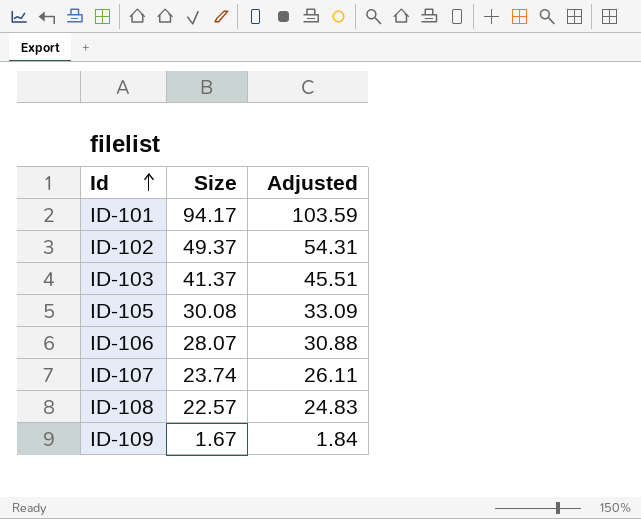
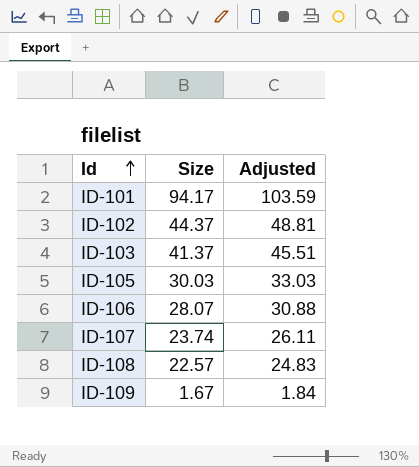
ID-102 | Size: 49.37 -> 44.37
ID-102 | Adjusted: 54.31 -> 48.81
ID-105 | Size: 30.08 -> 30.03
ID-105 | Adjusted: 33.09 -> 33.03

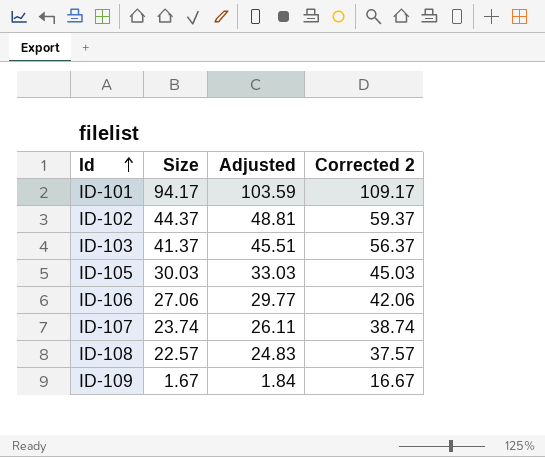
column Corrected 2 | formula: none -> [Size] + 15
ID-106 | Size: 28.07 -> 27.06
ID-106 | Adjusted: 30.88 -> 29.77

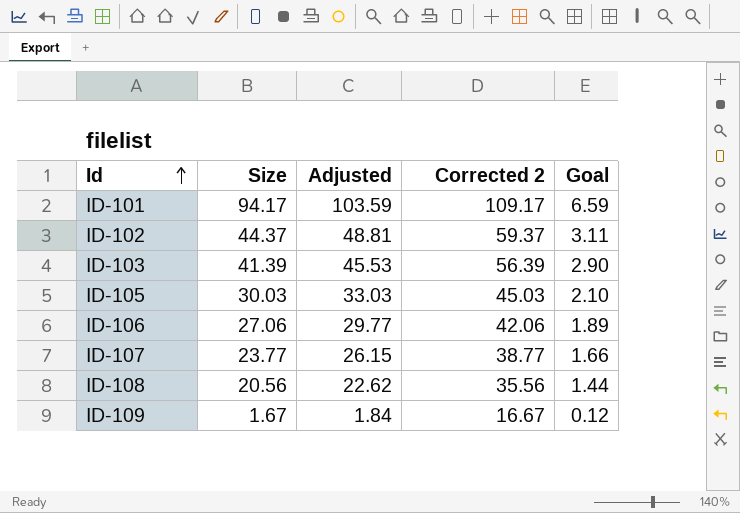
column Goal | formula: none -> [Size] * 0.07
ID-103 | Size: 41.37 -> 41.39
ID-103 | Adjusted: 45.51 -> 45.53
ID-103 | Corrected 2: 56.37 -> 56.39
ID-107 | Size: 23.74 -> 23.77
ID-107 | Adjusted: 26.11 -> 26.15
ID-107 | Corrected 2: 38.74 -> 38.77
ID-108 | Size: 22.57 -> 20.56
ID-108 | Adjusted: 24.83 -> 22.62
ID-108 | Corrected 2: 37.57 -> 35.56

